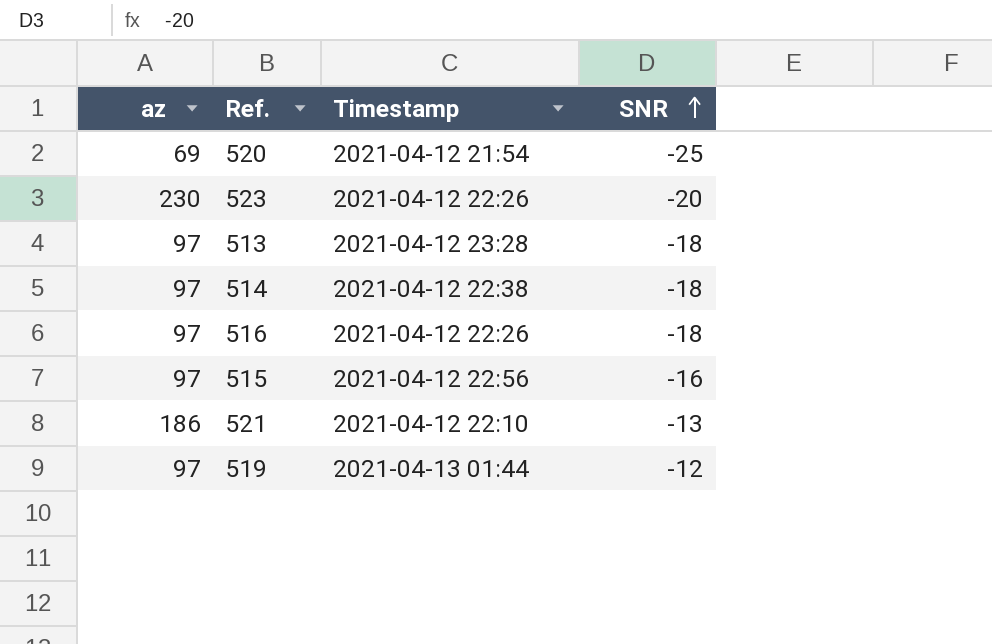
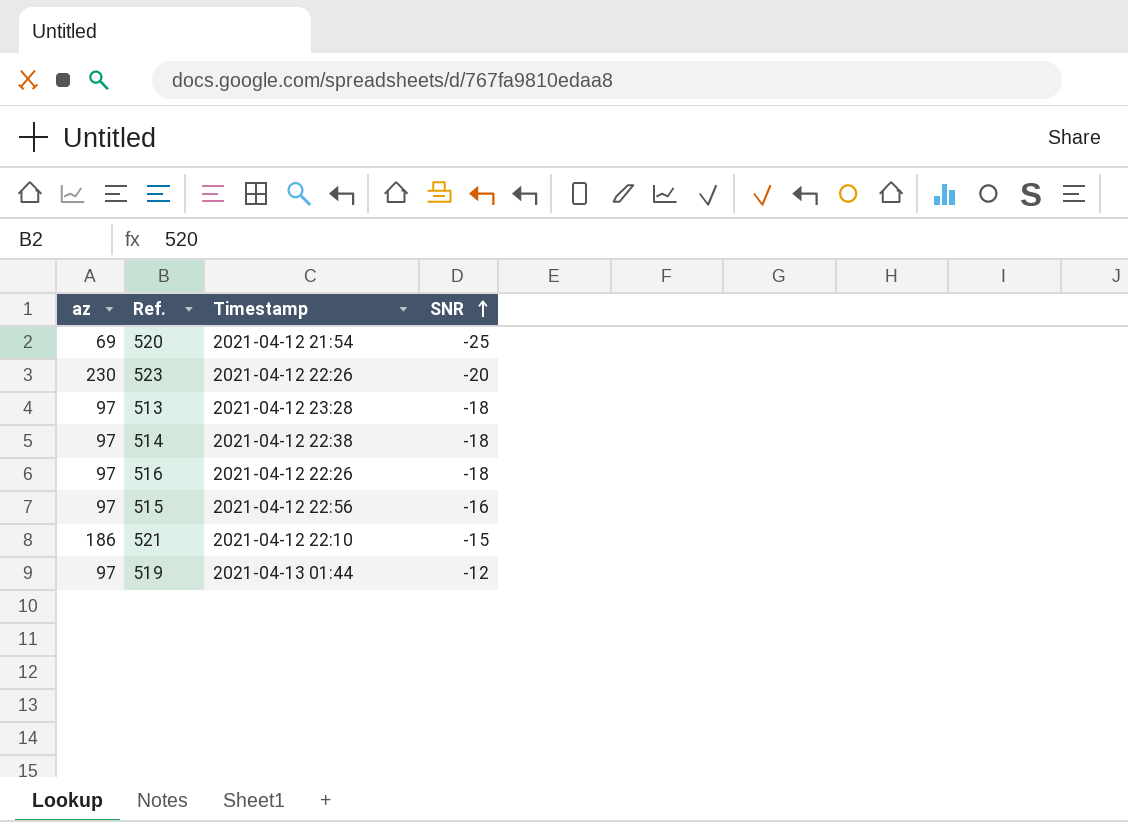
521 | SNR: -13 -> -15

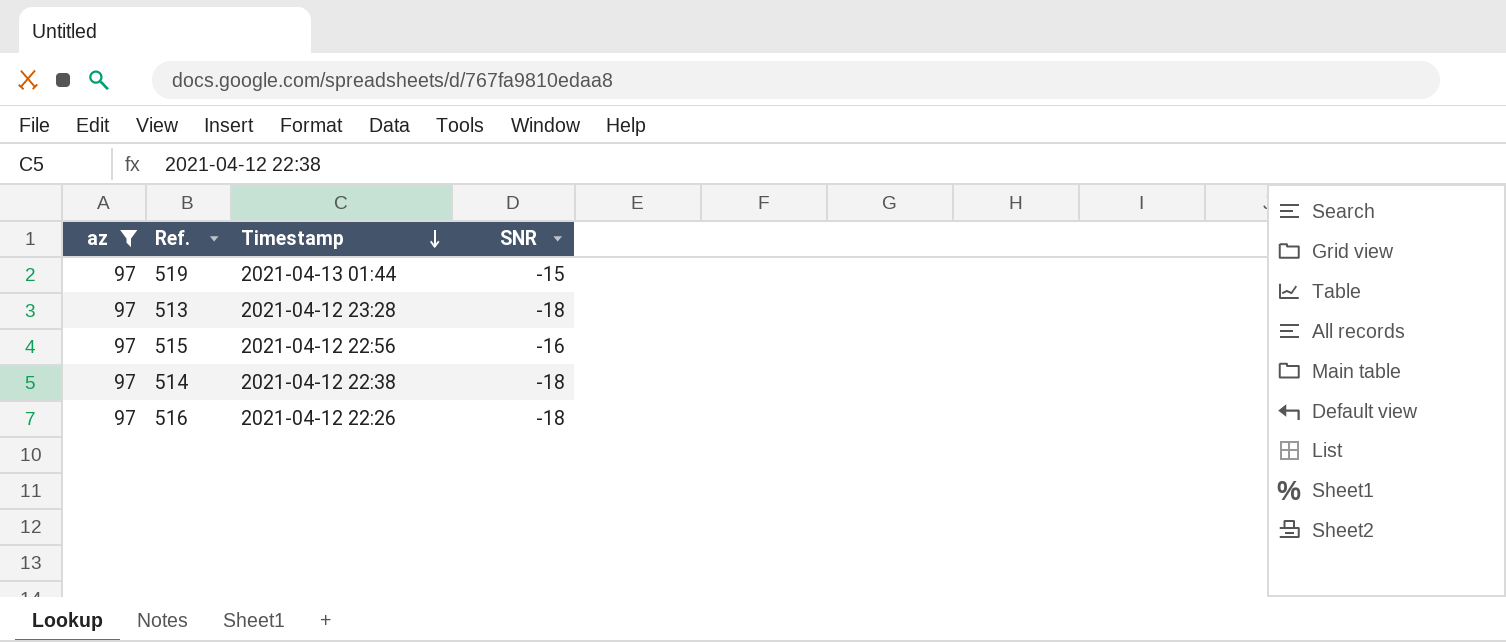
filter: none -> az = 97
row order: SNR ascending -> Timestamp descending
519 | SNR: -12 -> -15

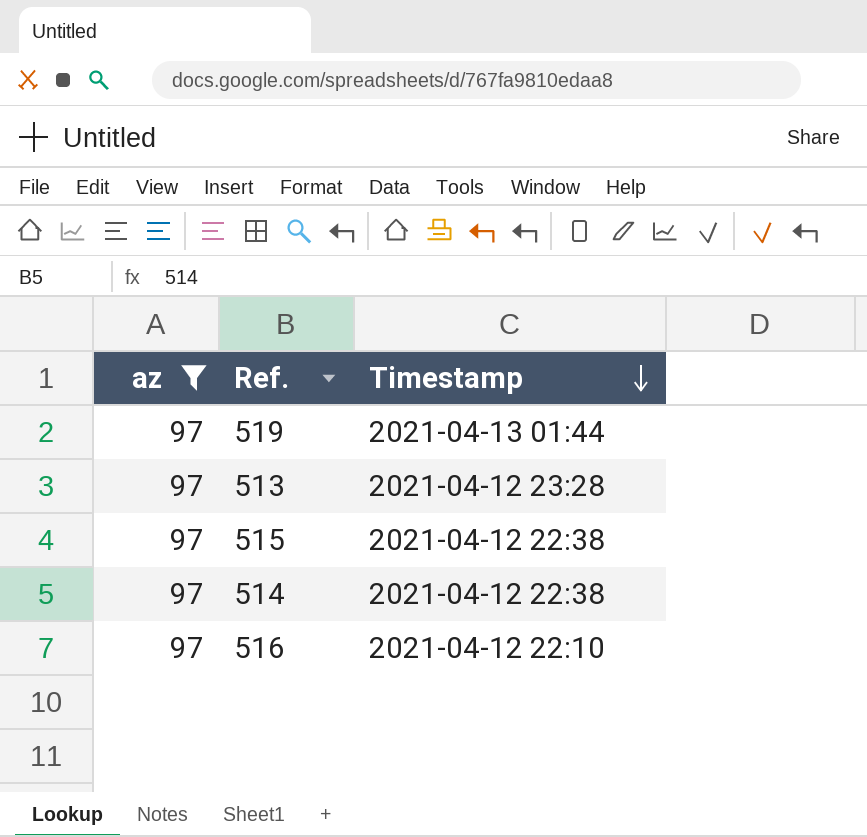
column SNR | position: 4 -> none
515 | Timestamp: 2021-04-12 22:56 -> 2021-04-12 22:38
516 | Timestamp: 2021-04-12 22:26 -> 2021-04-12 22:10

